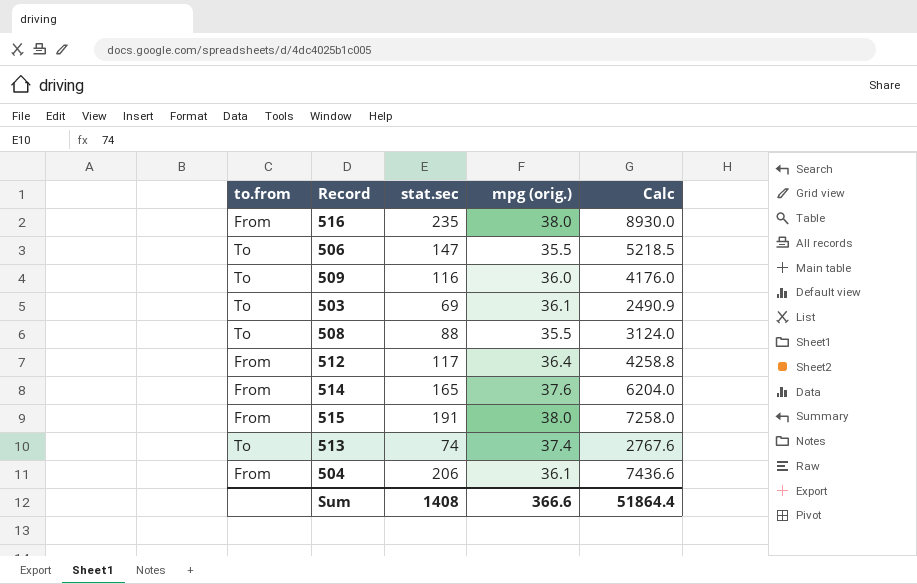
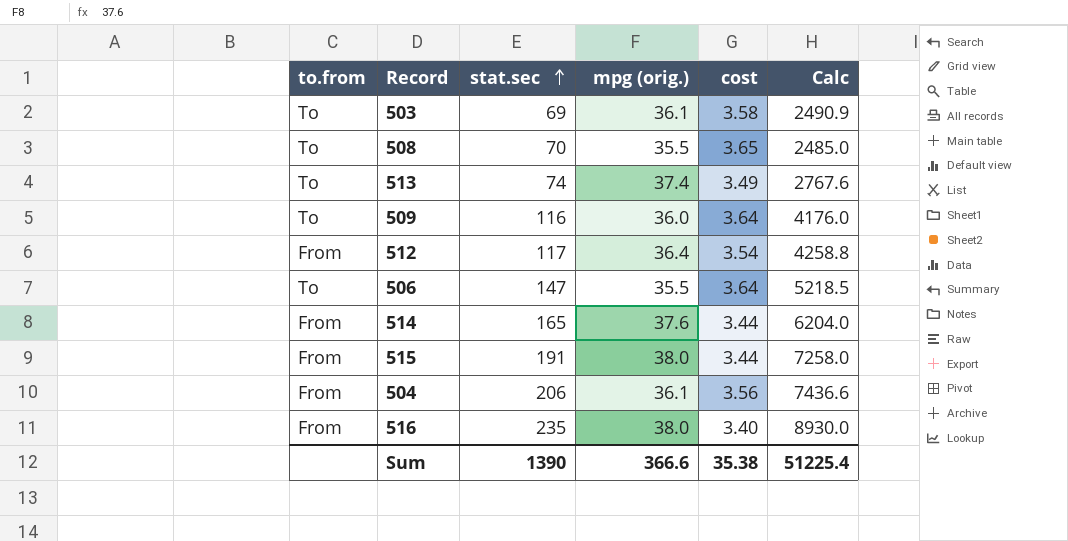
row order: none -> stat.sec ascending
column cost | position: none -> 5
508 | stat.sec: 88 -> 70
508 | Calc: 3124.0 -> 2485.0
Sum | stat.sec: 1408 -> 1390
Sum | Calc: 51864.4 -> 51225.4

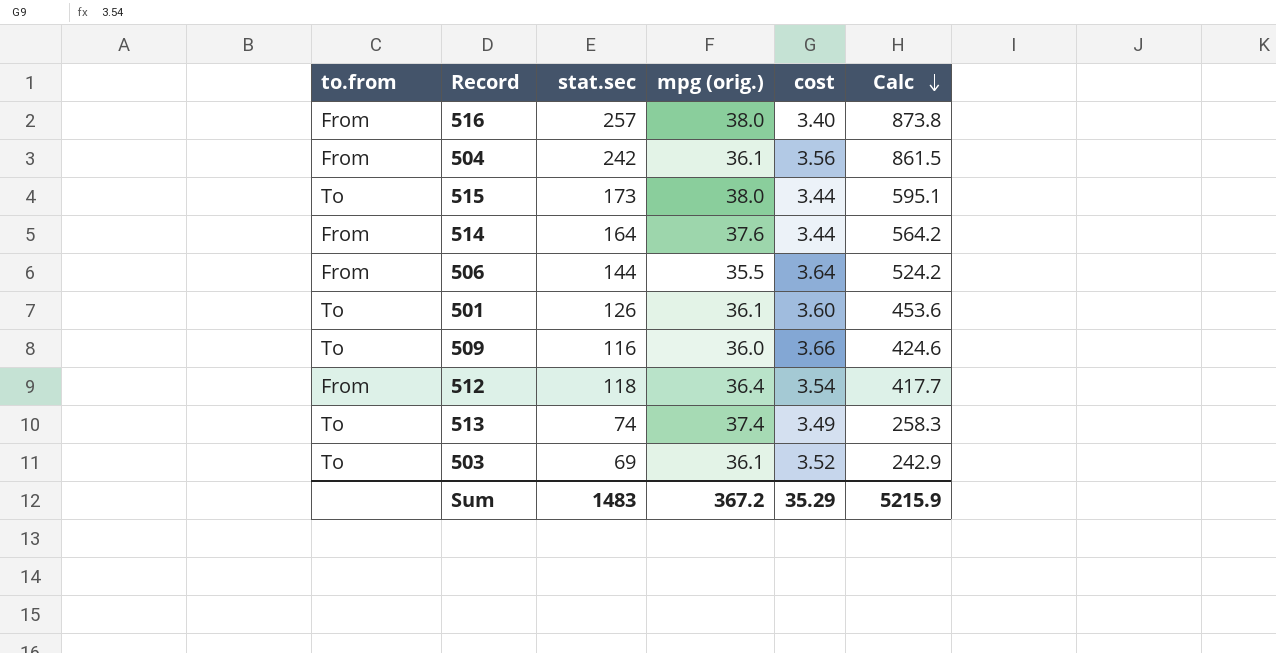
row order: stat.sec ascending -> Calc descending
column Calc | formula: [stat.sec] * [mpg (orig.)] -> [stat.sec] * [cost]
row 508: To | 70 | 35.5 | 3.65 | 2485.0 -> none
516 | stat.sec: 235 -> 257
504 | stat.sec: 206 -> 242
515 | to.from: From -> To
515 | stat.sec: 191 -> 173
514 | stat.sec: 165 -> 164
506 | to.from: To -> From
506 | stat.sec: 147 -> 144
row 501: none -> To | 126 | 36.1 | 3.60 | 453.6
509 | cost: 3.64 -> 3.66
512 | stat.sec: 117 -> 118
503 | cost: 3.58 -> 3.52
Sum | stat.sec: 1390 -> 1483
Sum | mpg (orig.): 366.6 -> 367.2
Sum | cost: 35.38 -> 35.29
Sum | Calc: 51225.4 -> 5215.9

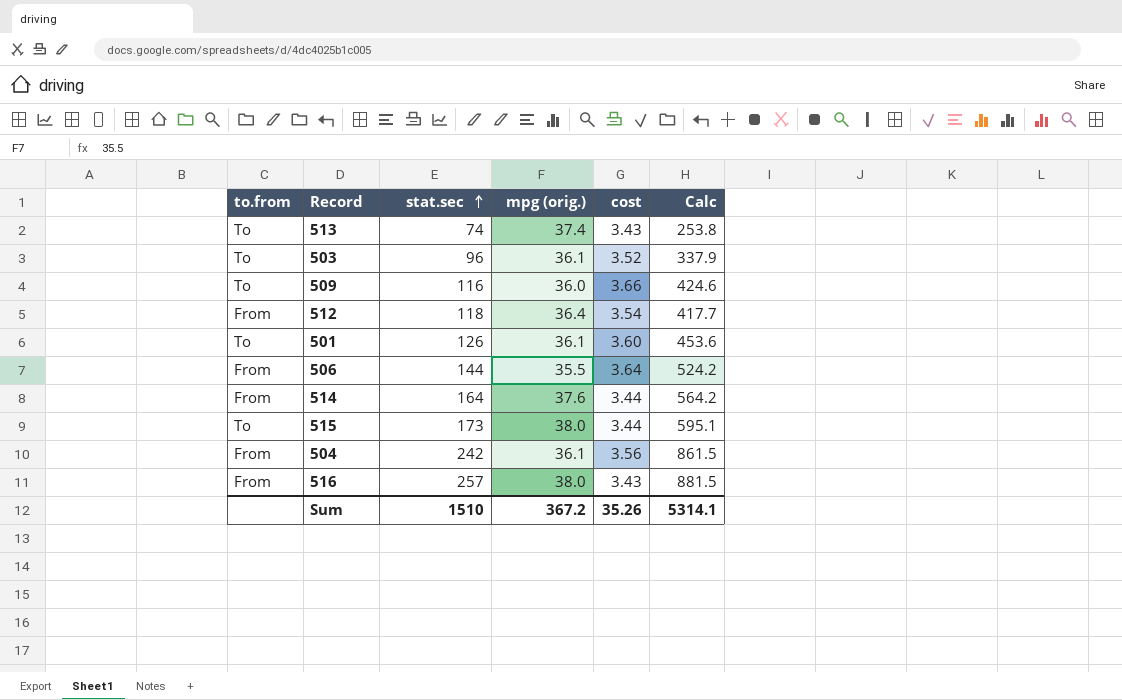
row order: Calc descending -> stat.sec ascending
513 | cost: 3.49 -> 3.43
513 | Calc: 258.3 -> 253.8
503 | stat.sec: 69 -> 96
503 | Calc: 242.9 -> 337.9
516 | cost: 3.40 -> 3.43
516 | Calc: 873.8 -> 881.5
Sum | stat.sec: 1483 -> 1510
Sum | cost: 35.29 -> 35.26
Sum | Calc: 5215.9 -> 5314.1

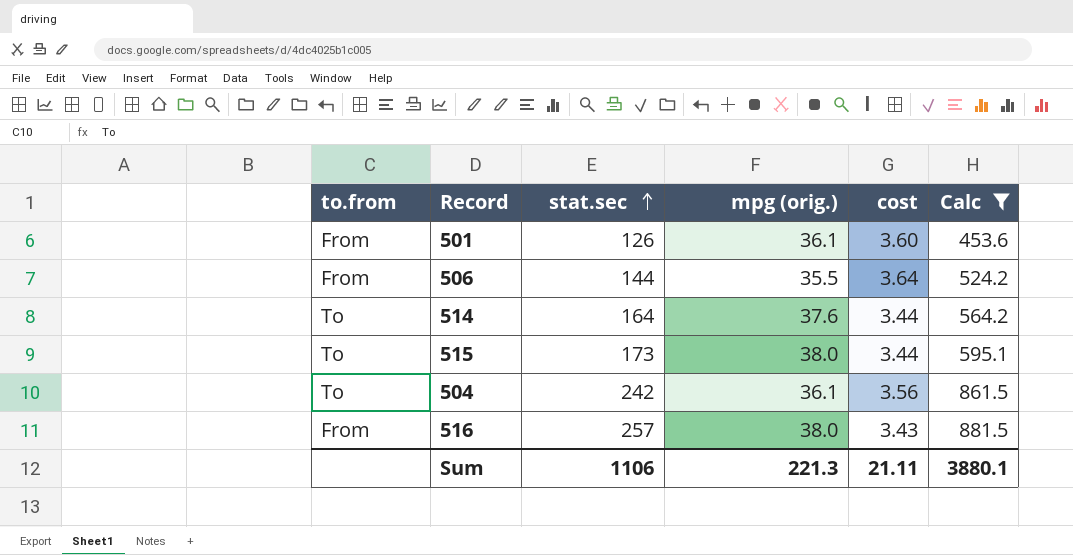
filter: none -> Calc >= 453.6
501 | to.from: To -> From
514 | to.from: From -> To
504 | to.from: From -> To
Sum | stat.sec: 1510 -> 1106
Sum | mpg (orig.): 367.2 -> 221.3
Sum | cost: 35.26 -> 21.11
Sum | Calc: 5314.1 -> 3880.1

